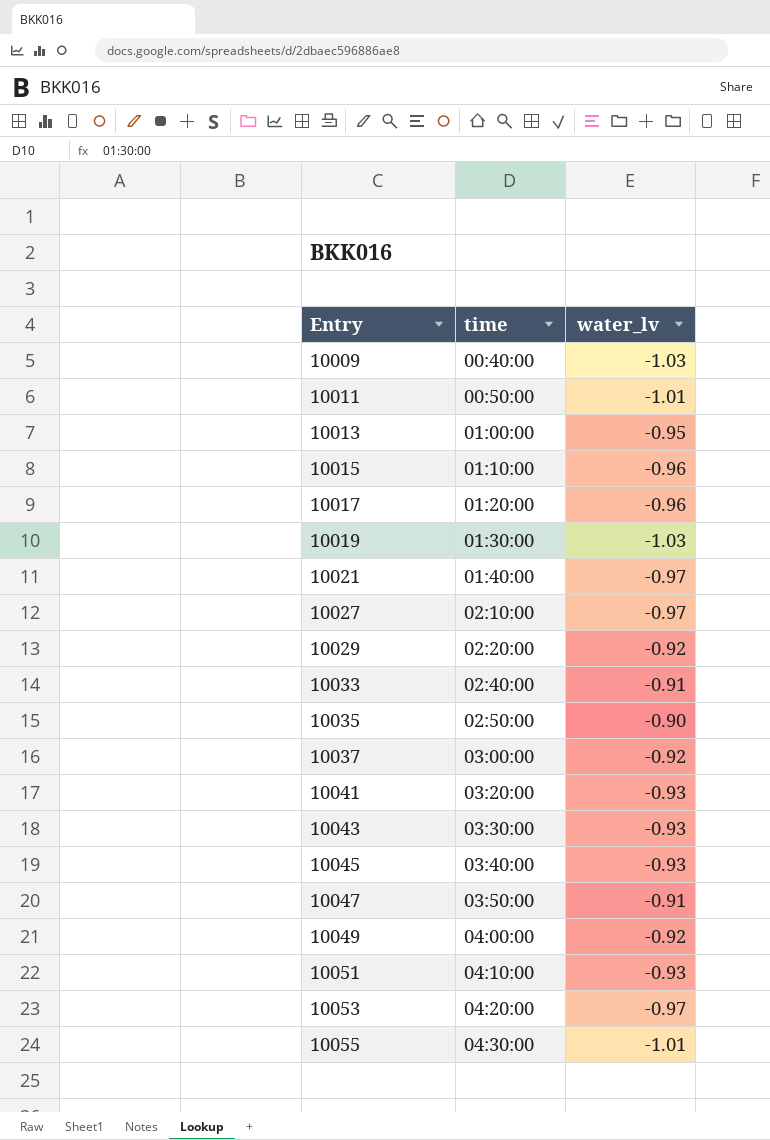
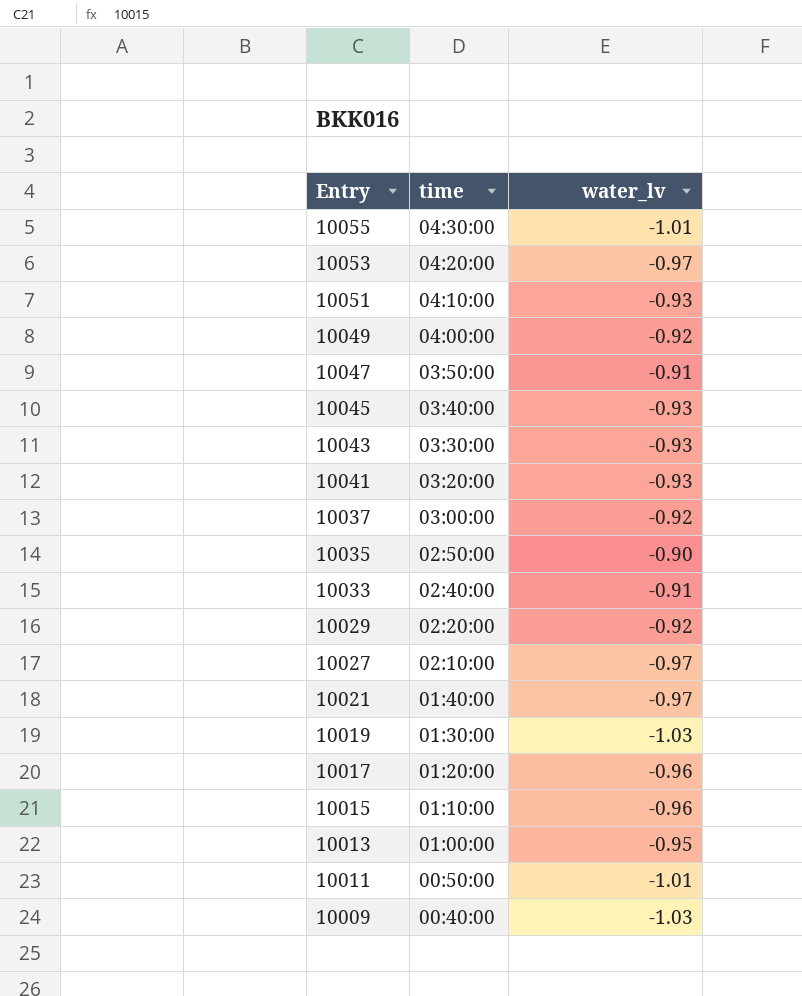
row order: Entry ascending -> Entry descending

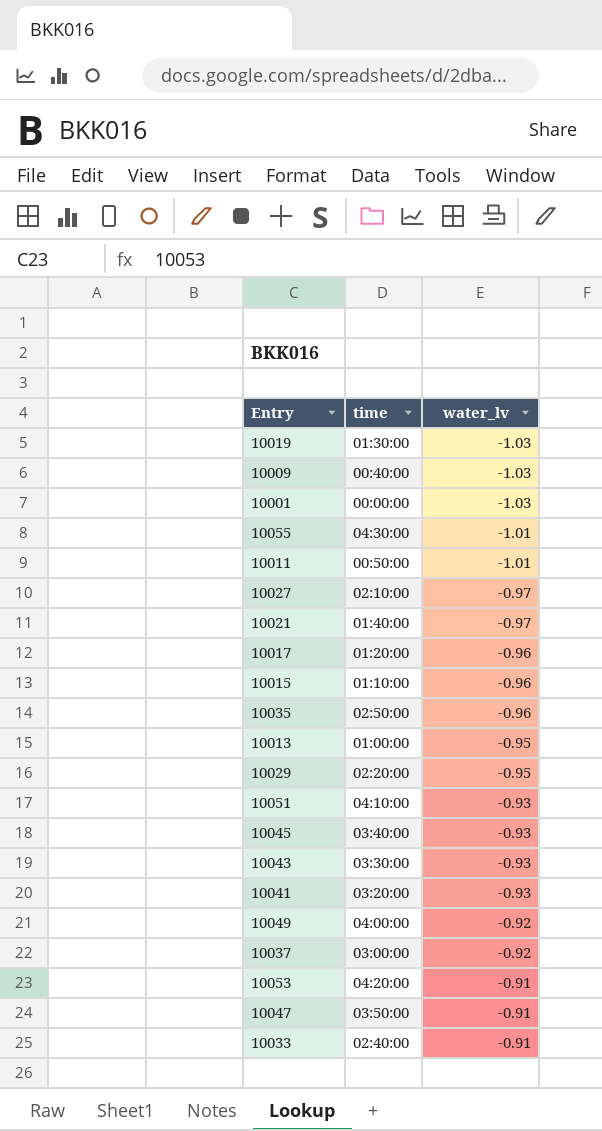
row order: Entry descending -> water_lv ascending
row 10001: none -> 00:00:00 | -1.03
10035 | water_lv: -0.90 -> -0.96
10029 | water_lv: -0.92 -> -0.95
10053 | water_lv: -0.97 -> -0.91

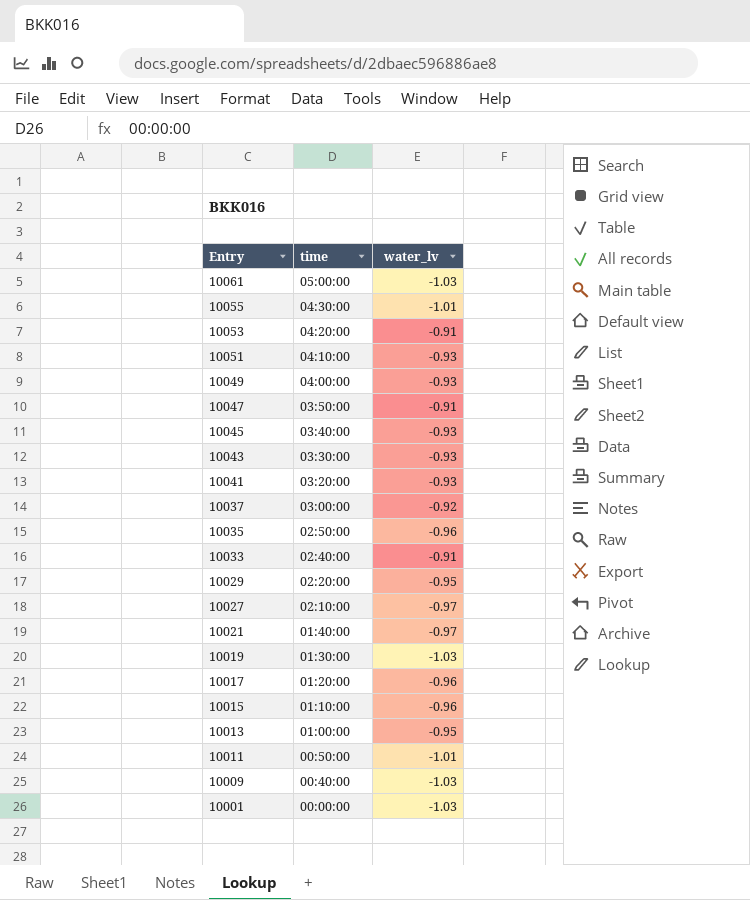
row order: water_lv ascending -> Entry descending
row 10061: none -> 05:00:00 | -1.03
10049 | water_lv: -0.92 -> -0.93

